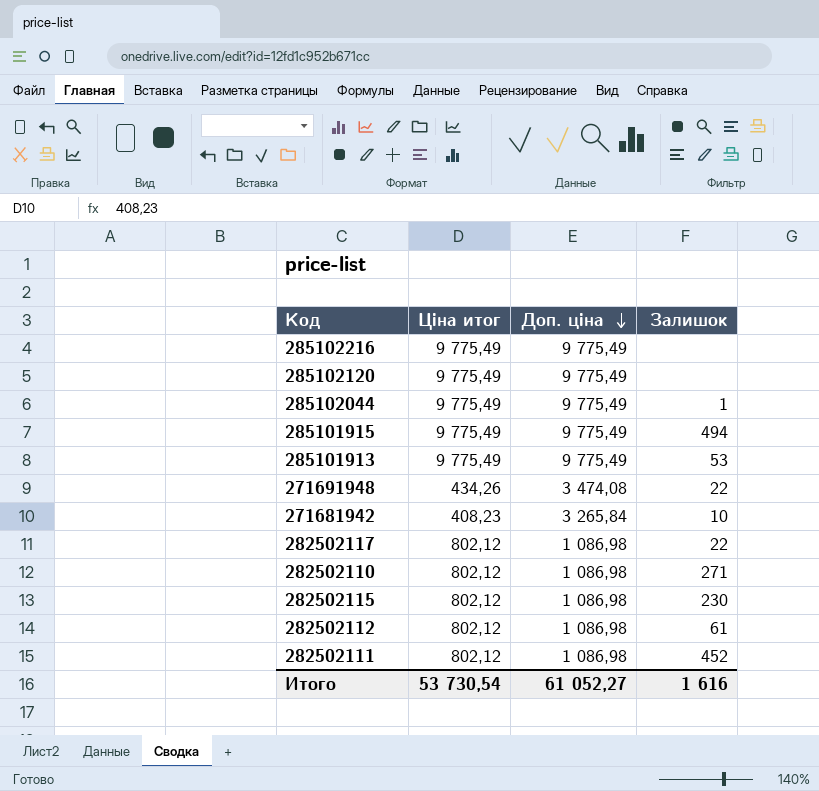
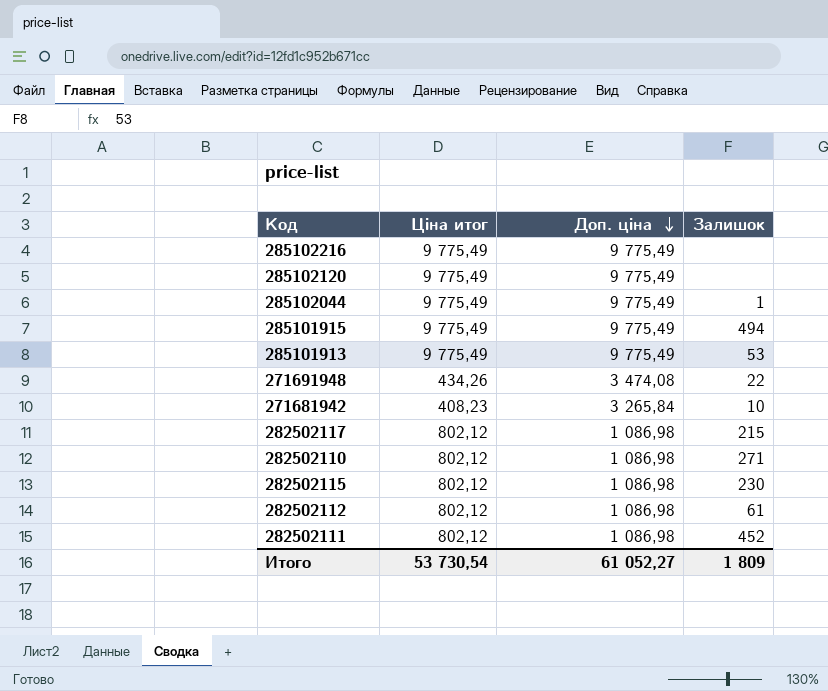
282502117 | Залишок: 22 -> 215
Итого | Залишок: 1 616 -> 1 809

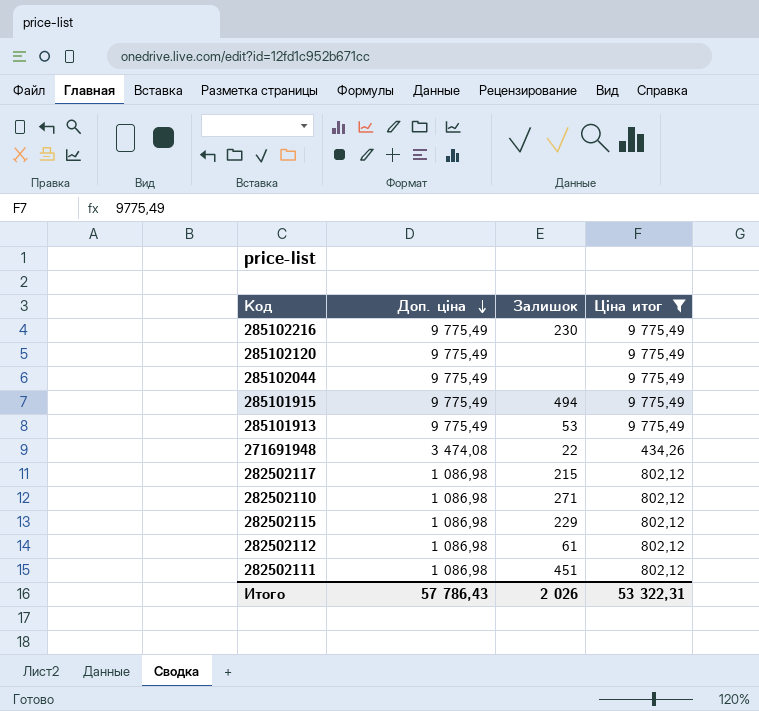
filter: none -> Ціна итог != 408,23
column Ціна итог | position: 2 -> 4
285102216 | Залишок: none -> 230
285102044 | Залишок: 1 -> none
282502115 | Залишок: 230 -> 229
282502111 | Залишок: 452 -> 451
Итого | Доп. ціна: 61 052,27 -> 57 786,43
Итого | Залишок: 1 809 -> 2 026
Итого | Ціна итог: 53 730,54 -> 53 322,31

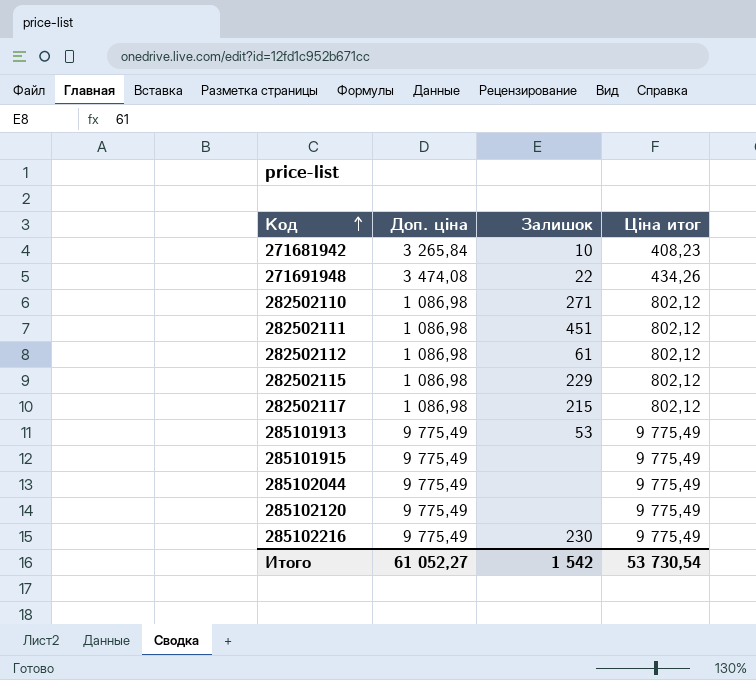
filter: Ціна итог != 408,23 -> none
row order: Доп. ціна descending -> Код ascending
285101915 | Залишок: 494 -> none
Итого | Доп. ціна: 57 786,43 -> 61 052,27
Итого | Залишок: 2 026 -> 1 542
Итого | Ціна итог: 53 322,31 -> 53 730,54

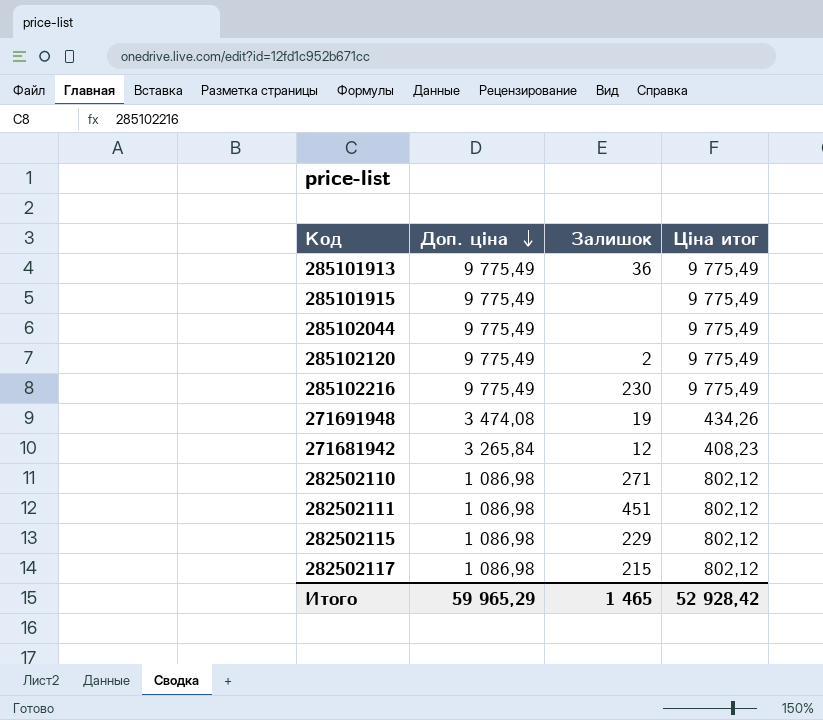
row order: Код ascending -> Доп. ціна descending
row 282502112: 1 086,98 | 61 | 802,12 -> none
285101913 | Залишок: 53 -> 36
285102120 | Залишок: none -> 2
271691948 | Залишок: 22 -> 19
271681942 | Залишок: 10 -> 12
Итого | Доп. ціна: 61 052,27 -> 59 965,29
Итого | Залишок: 1 542 -> 1 465
Итого | Ціна итог: 53 730,54 -> 52 928,42

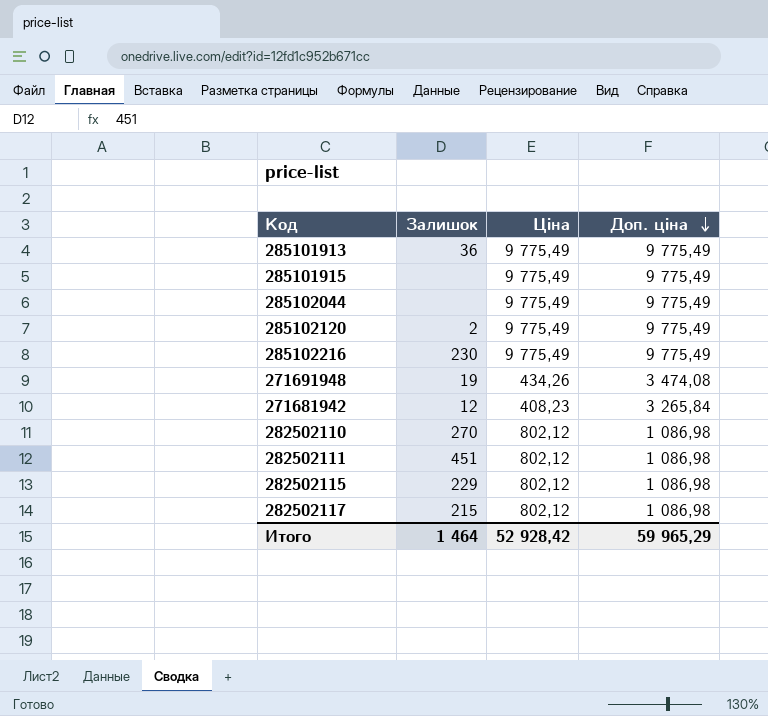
column name: Ціна итог -> Ціна
column Доп. ціна | position: 2 -> 4
282502110 | Залишок: 271 -> 270
Итого | Залишок: 1 465 -> 1 464

